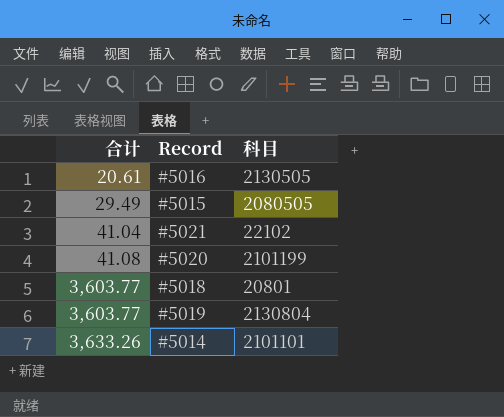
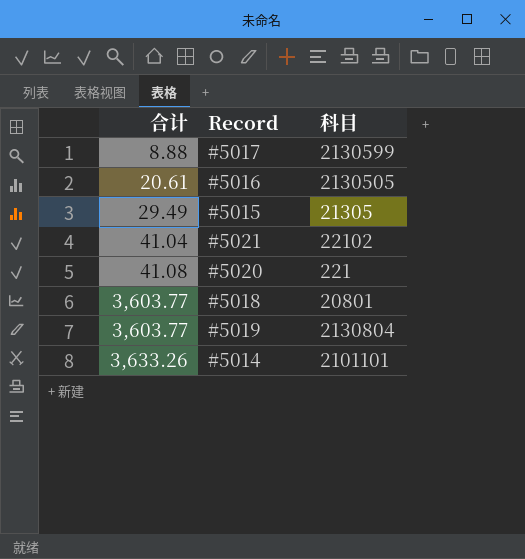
row #5017: none -> 8.88 | 2130599
#5015 | 科目: 2080505 -> 21305
#5020 | 科目: 2101199 -> 221

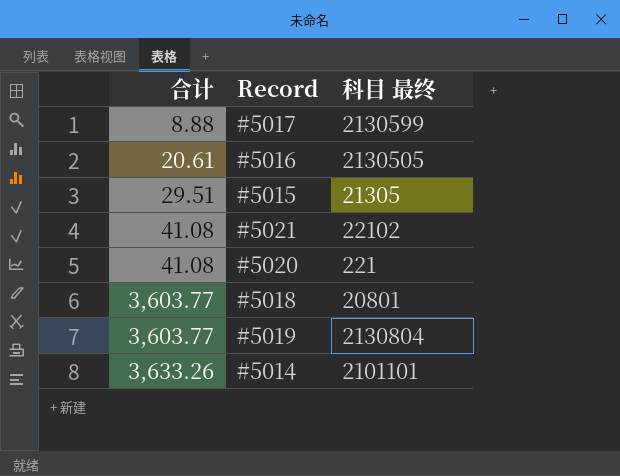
column name: 科目 -> 科目 最终
#5015 | 合计: 29.49 -> 29.51
#5021 | 合计: 41.04 -> 41.08

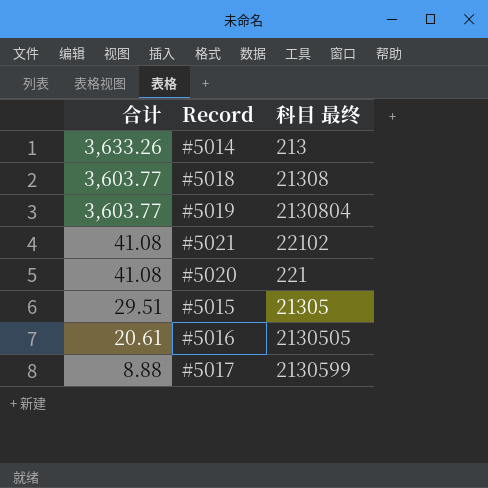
row order: 合计 ascending -> 合计 descending
#5014 | 科目 最终: 2101101 -> 213
#5018 | 科目 最终: 20801 -> 21308

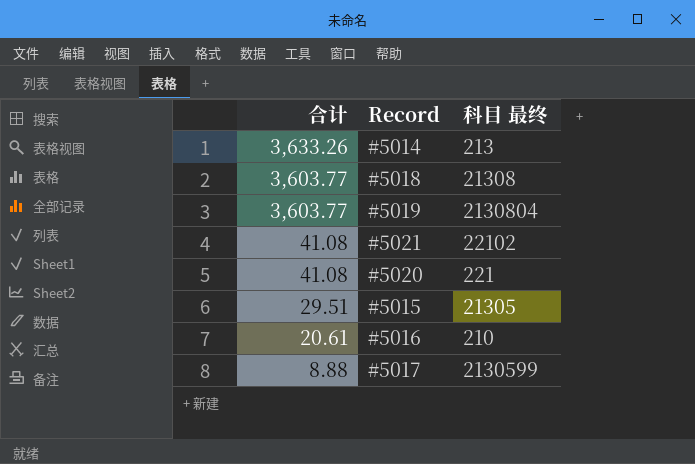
#5016 | 科目 最终: 2130505 -> 210

